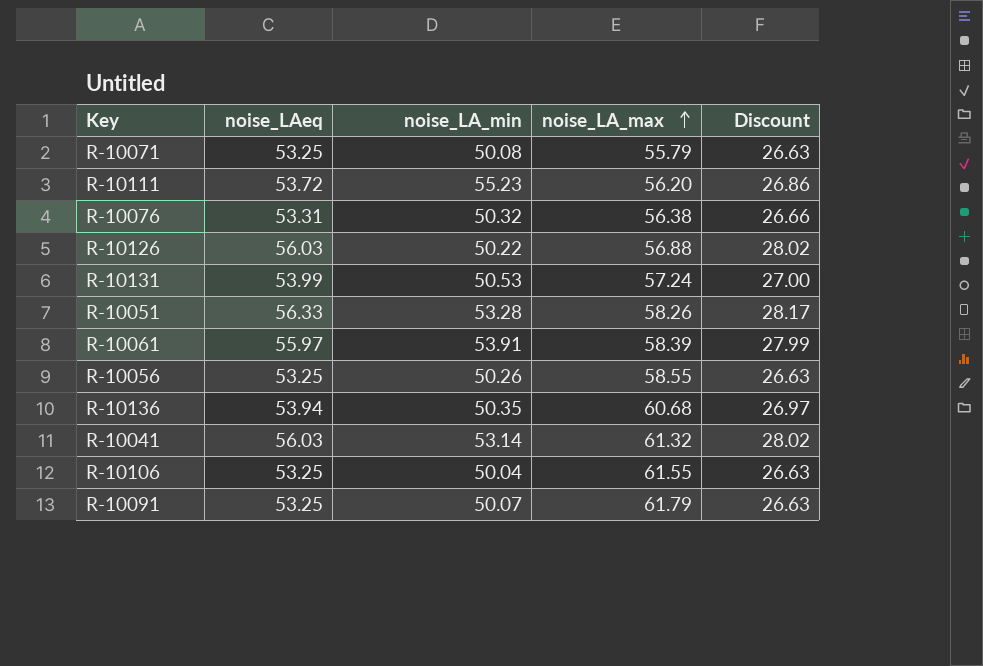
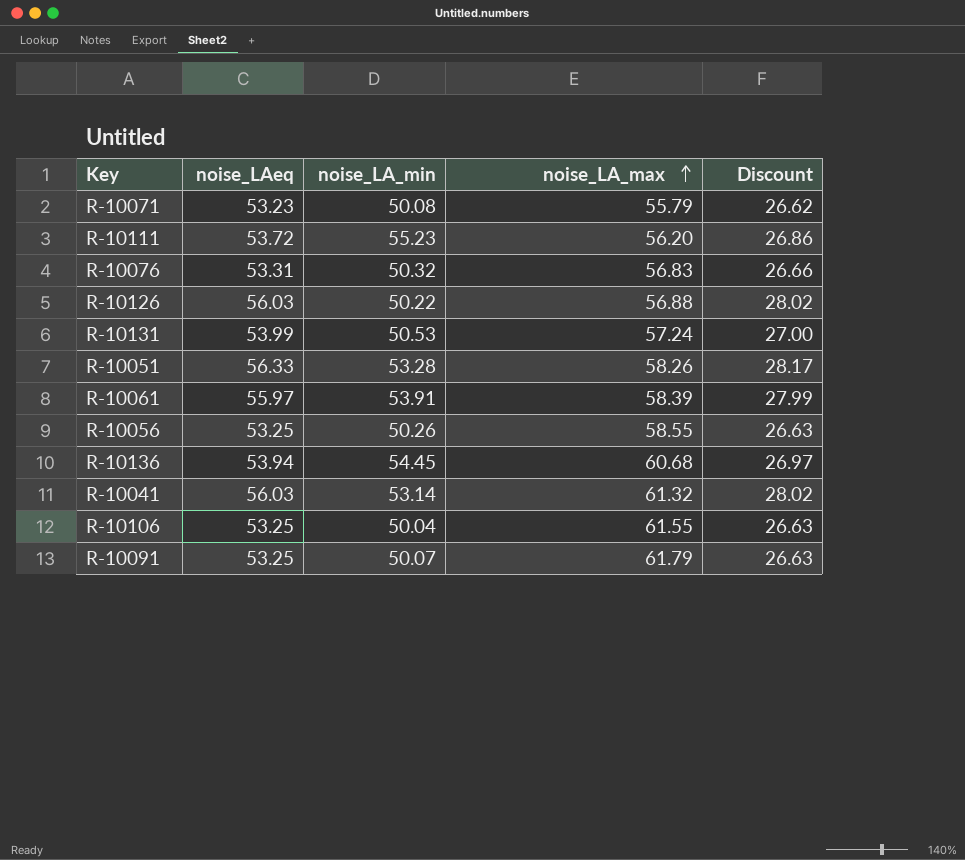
R-10071 | noise_LAeq: 53.25 -> 53.23
R-10071 | Discount: 26.63 -> 26.62
R-10076 | noise_LA_max: 56.38 -> 56.83
R-10136 | noise_LA_min: 50.35 -> 54.45

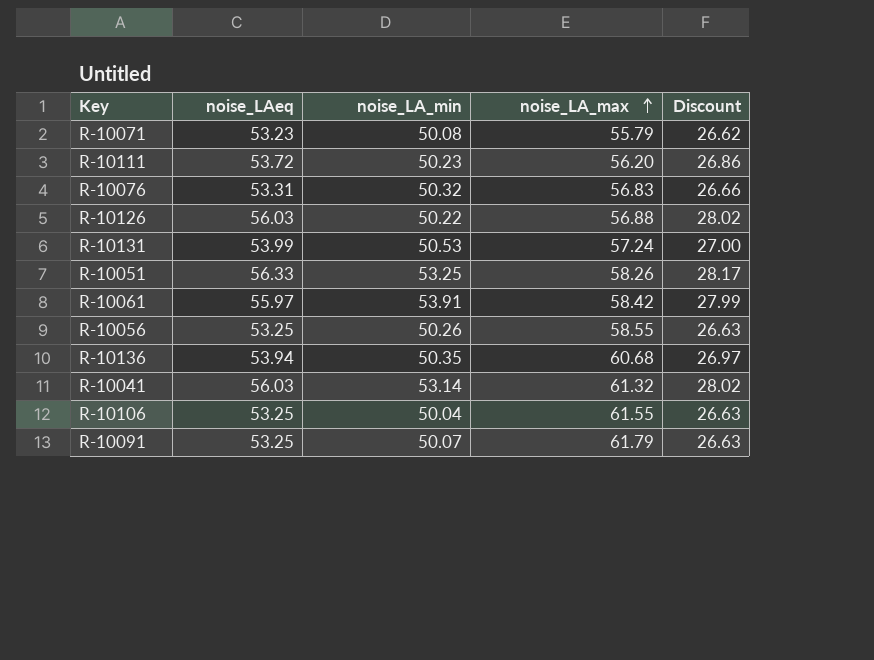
R-10111 | noise_LA_min: 55.23 -> 50.23
R-10051 | noise_LA_min: 53.28 -> 53.25
R-10061 | noise_LA_max: 58.39 -> 58.42
R-10136 | noise_LA_min: 54.45 -> 50.35

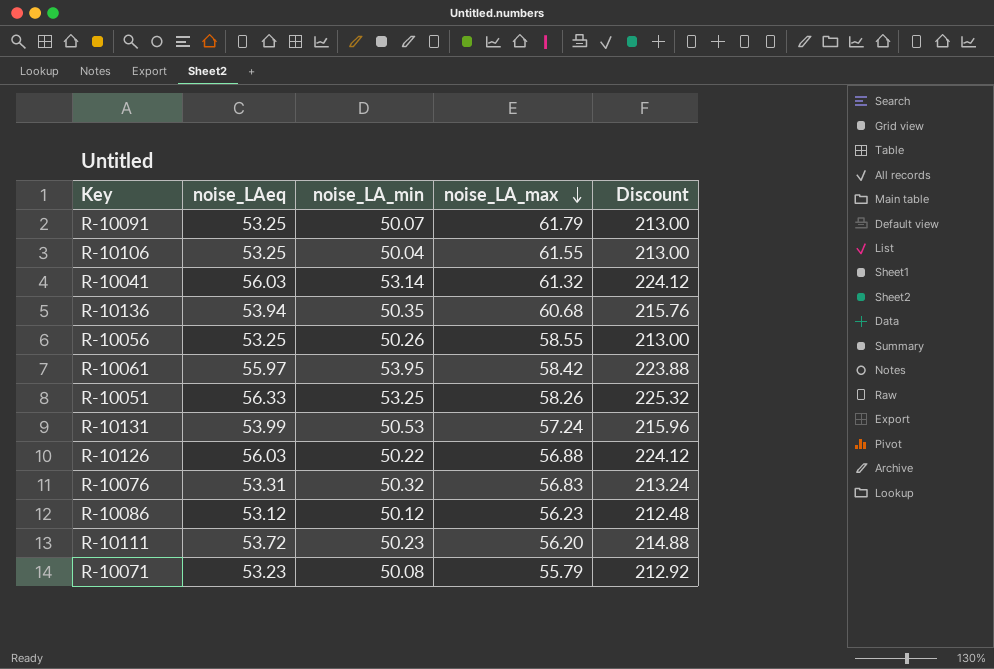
row order: noise_LA_max ascending -> noise_LA_max descending
column Discount | formula: [noise_LAeq] * 0.5 -> [noise_LAeq] * 4
R-10061 | noise_LA_min: 53.91 -> 53.95
row R-10086: none -> 53.12 | 50.12 | 56.23 | 212.48

